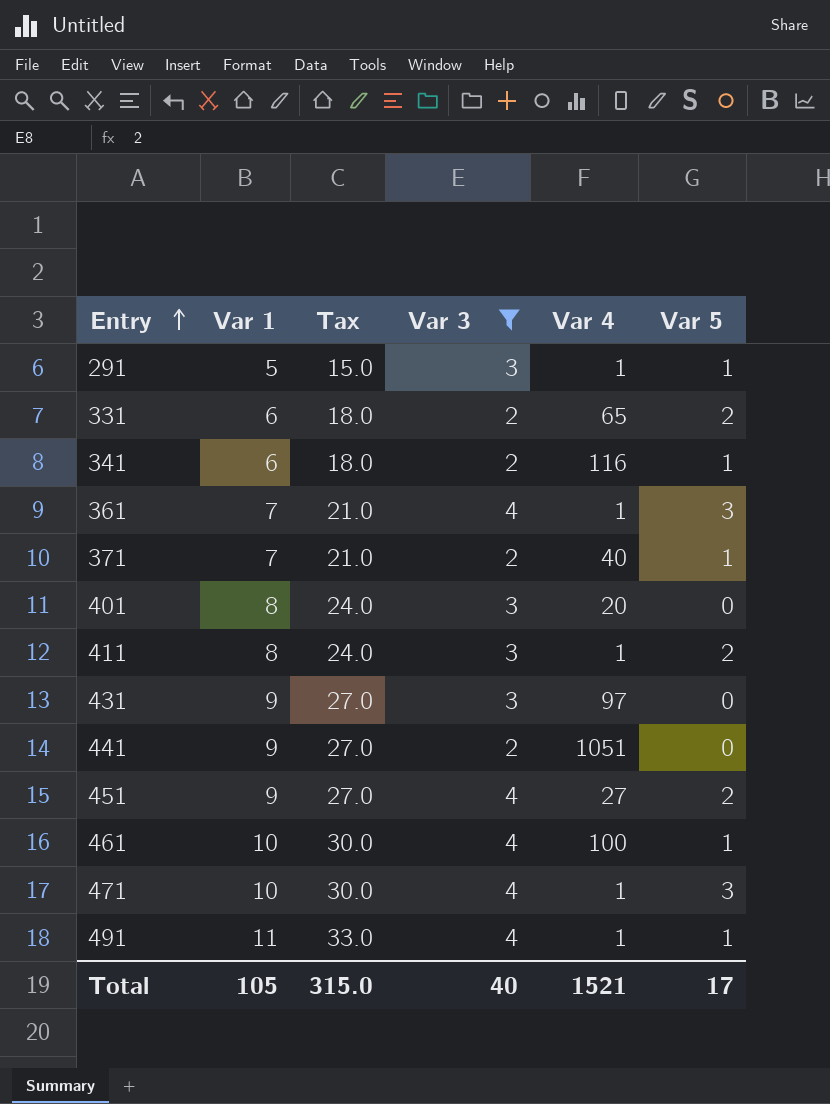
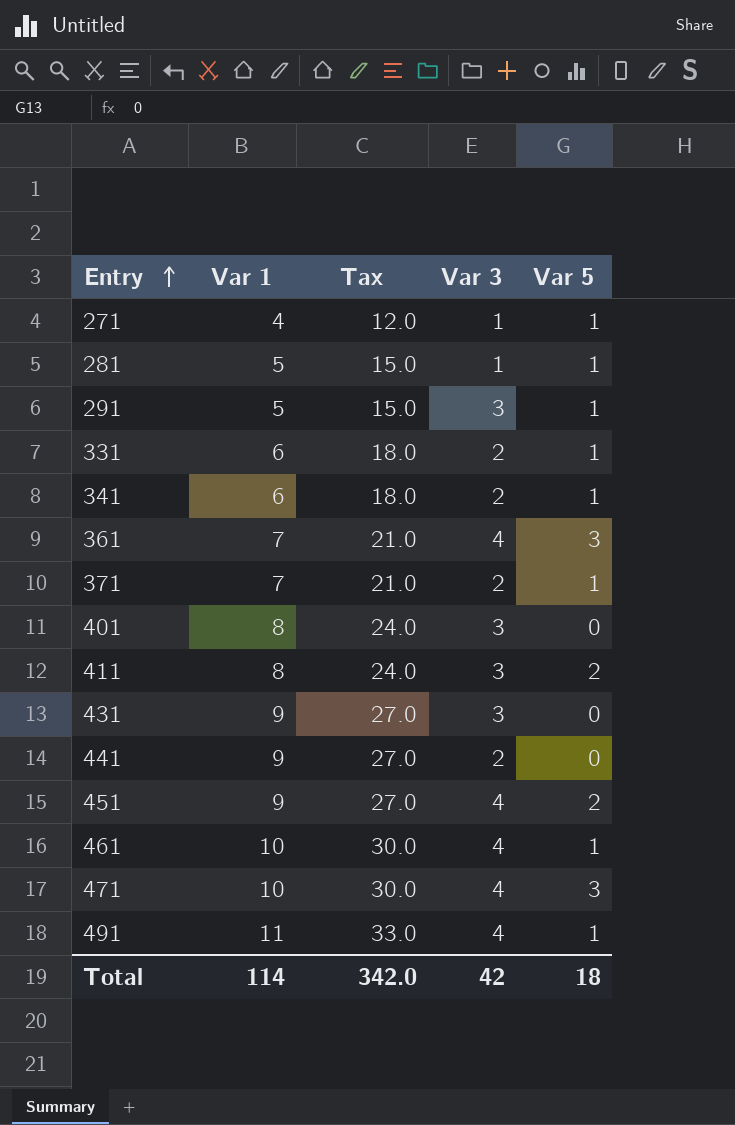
filter: Var 3 != 1 -> none
column Var 4 | position: 5 -> none
331 | Var 5: 2 -> 1
Total | Var 1: 105 -> 114
Total | Tax: 315.0 -> 342.0
Total | Var 3: 40 -> 42
Total | Var 5: 17 -> 18

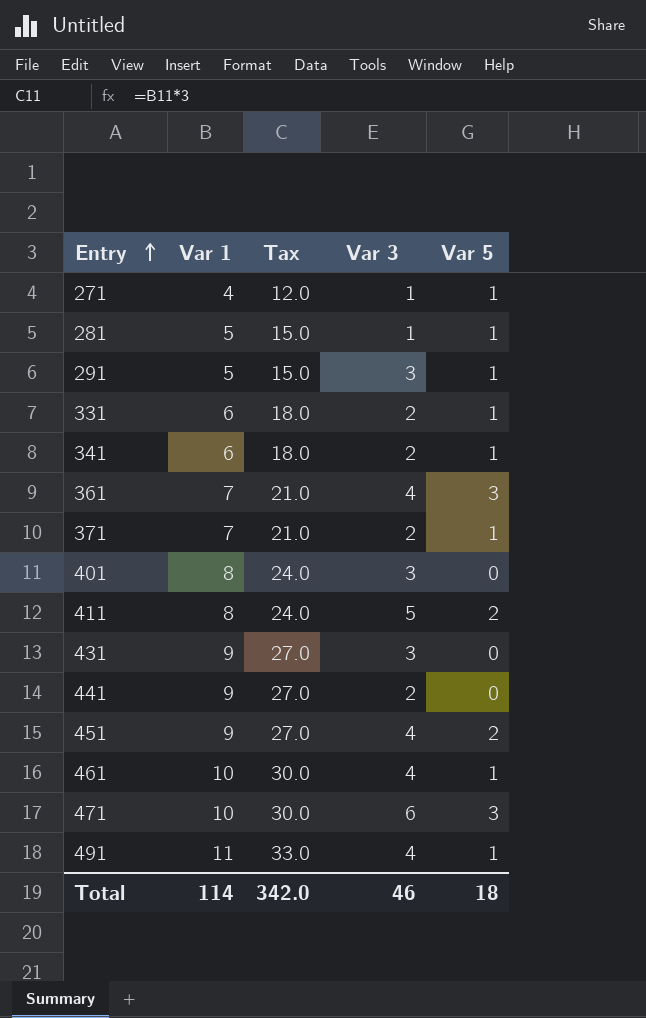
411 | Var 3: 3 -> 5
471 | Var 3: 4 -> 6
Total | Var 3: 42 -> 46

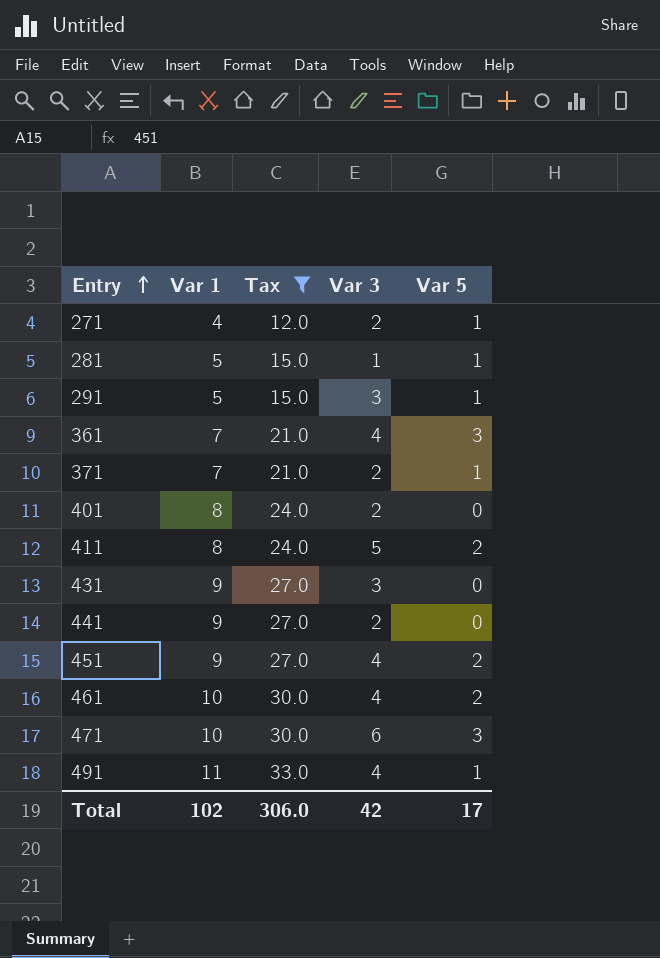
filter: none -> Tax != 18.0
271 | Var 3: 1 -> 2
401 | Var 3: 3 -> 2
461 | Var 5: 1 -> 2
Total | Var 1: 114 -> 102
Total | Tax: 342.0 -> 306.0
Total | Var 3: 46 -> 42
Total | Var 5: 18 -> 17

